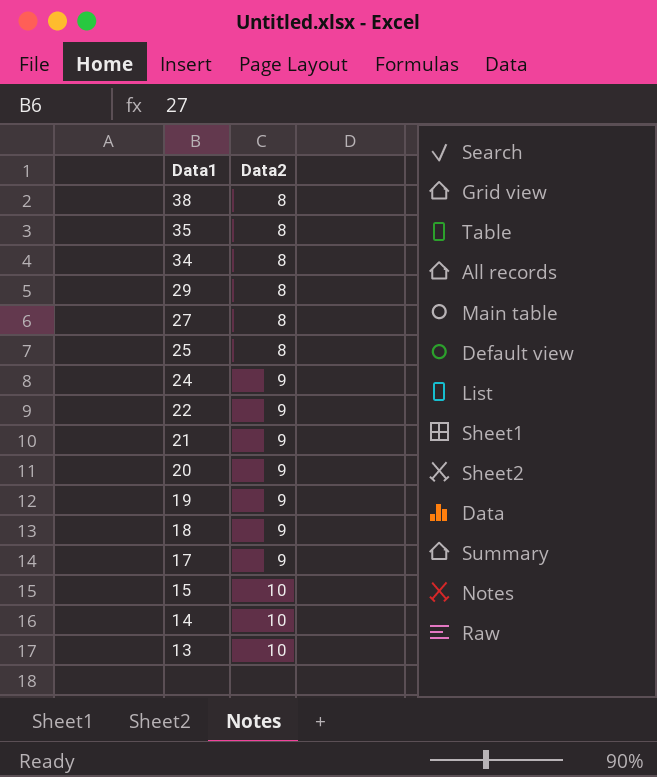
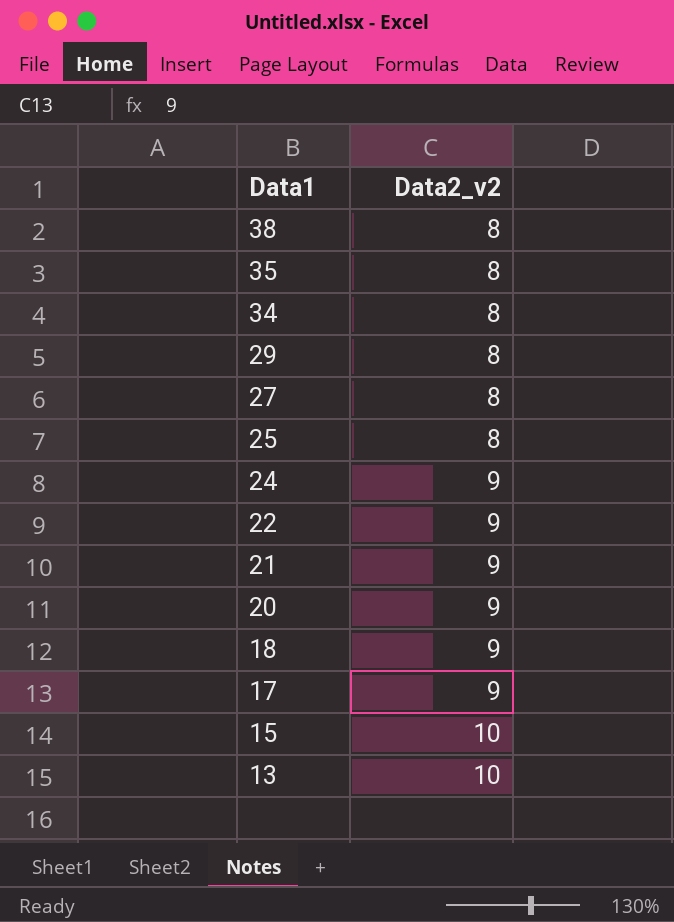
column name: Data2 -> Data2_v2
row 19: 9 -> none
row 14: 10 -> none

